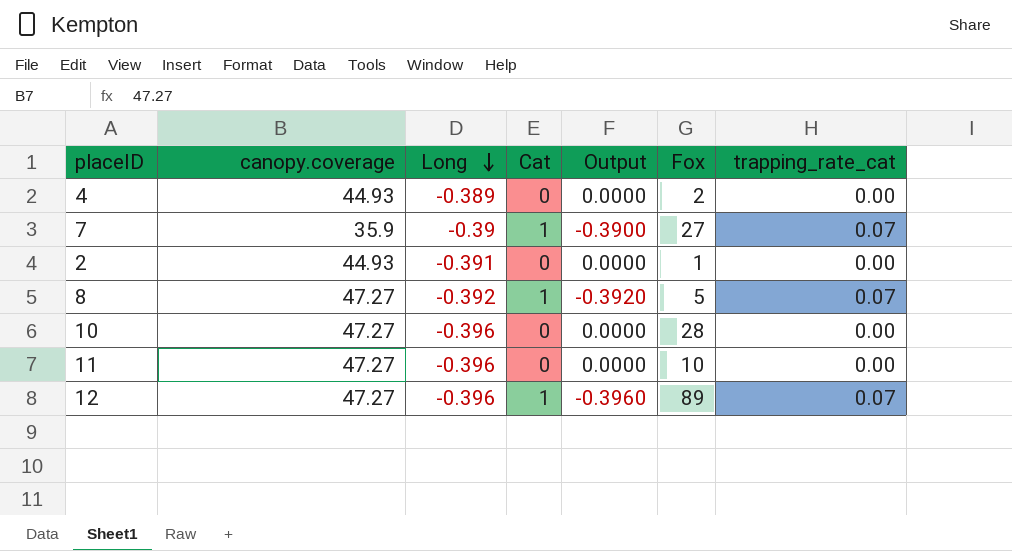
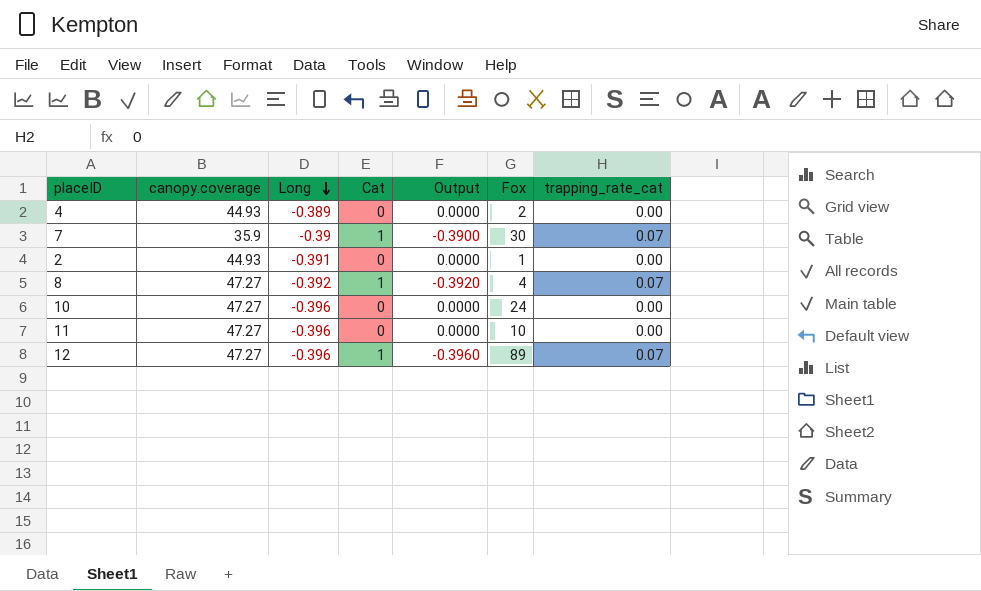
7 | Fox: 27 -> 30
8 | Fox: 5 -> 4
10 | Fox: 28 -> 24

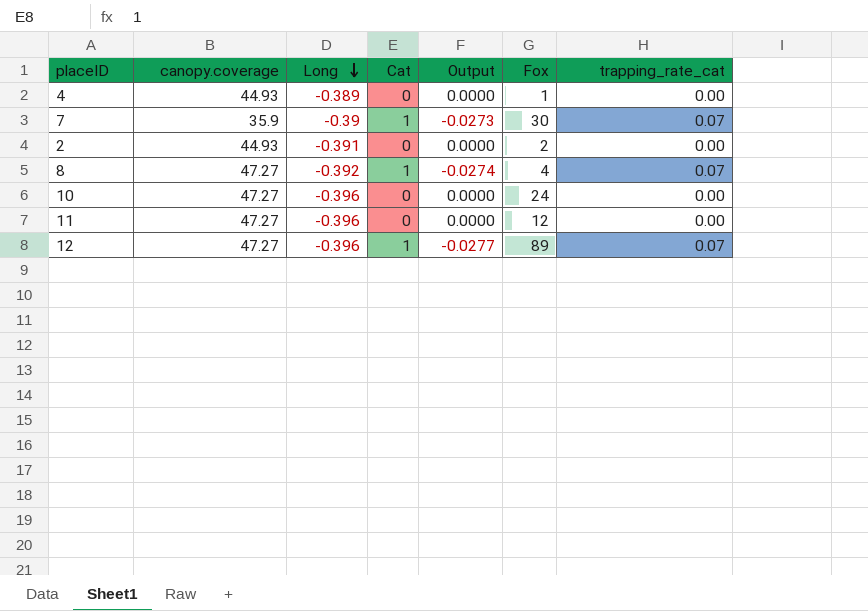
column Output | formula: [Long] * [Cat] -> [Long] * [trapping_rate_cat]
4 | Fox: 2 -> 1
2 | Fox: 1 -> 2
11 | Fox: 10 -> 12

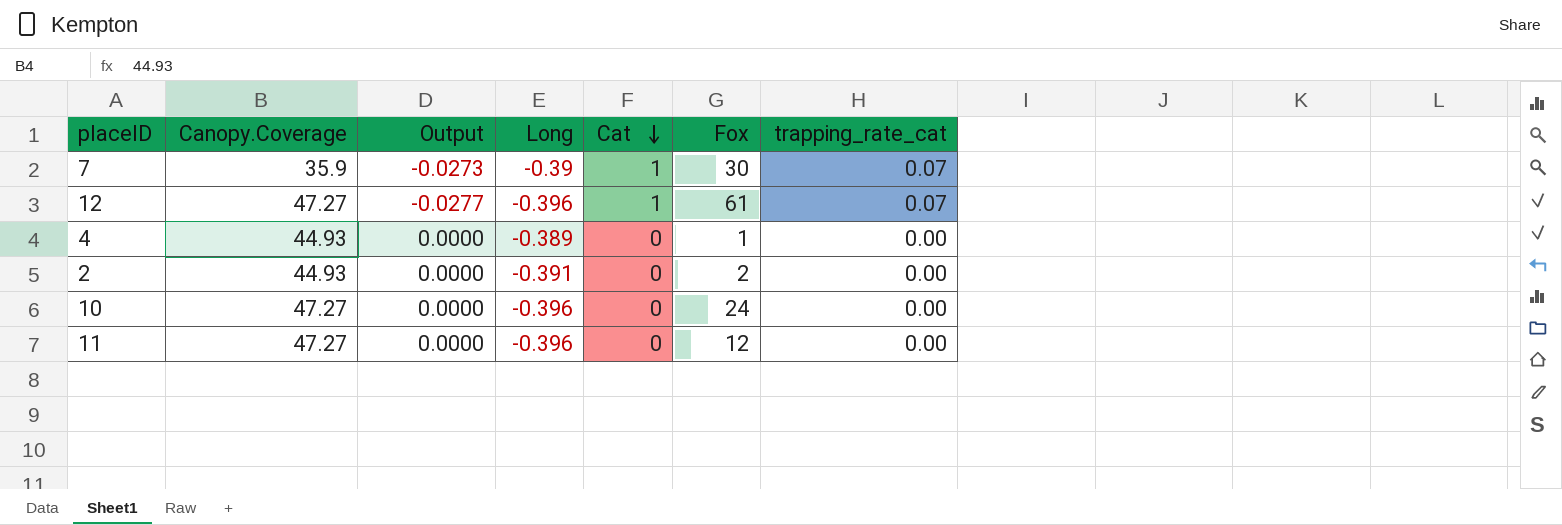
row order: Long descending -> Cat descending
column name: canopy.coverage -> Canopy.Coverage
column Output | position: 5 -> 3
row 8: 47.27 | -0.392 | 1 | -0.0274 | 4 | 0.07 -> none
12 | Fox: 89 -> 61

